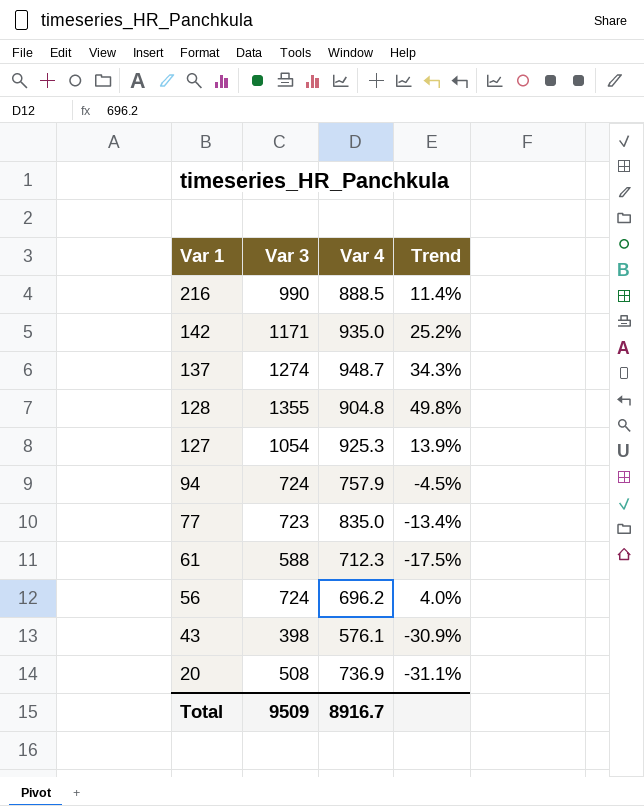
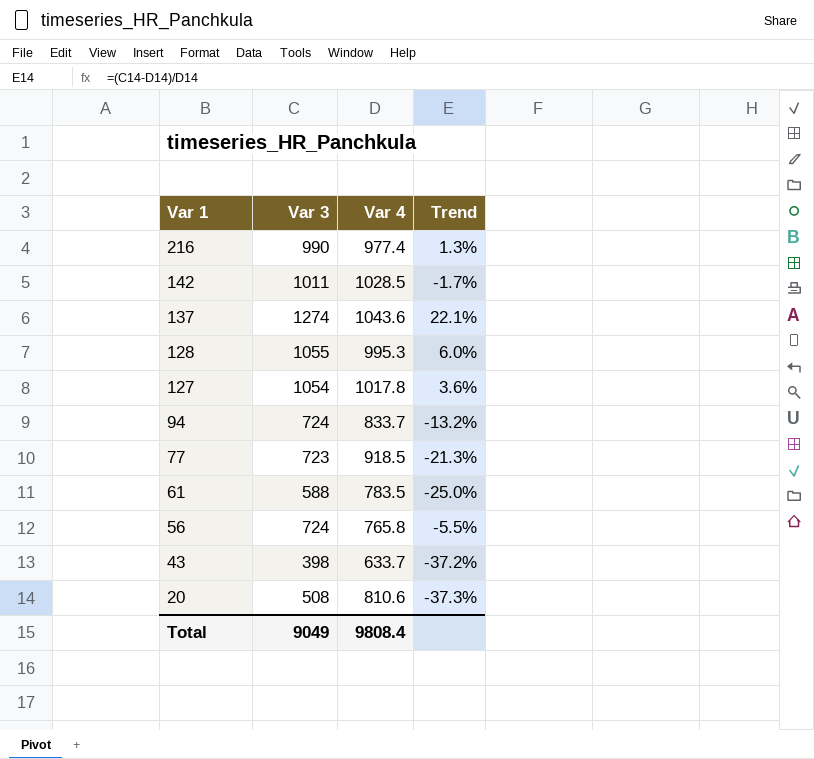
216 | Var 4: 888.5 -> 977.4
216 | Trend: 11.4% -> 1.3%
142 | Var 3: 1171 -> 1011
142 | Var 4: 935.0 -> 1028.5
142 | Trend: 25.2% -> -1.7%
137 | Var 4: 948.7 -> 1043.6
137 | Trend: 34.3% -> 22.1%
128 | Var 3: 1355 -> 1055
128 | Var 4: 904.8 -> 995.3
128 | Trend: 49.8% -> 6.0%
127 | Var 4: 925.3 -> 1017.8
127 | Trend: 13.9% -> 3.6%
94 | Var 4: 757.9 -> 833.7
94 | Trend: -4.5% -> -13.2%
77 | Var 4: 835.0 -> 918.5
77 | Trend: -13.4% -> -21.3%
61 | Var 4: 712.3 -> 783.5
61 | Trend: -17.5% -> -25.0%
56 | Var 4: 696.2 -> 765.8
56 | Trend: 4.0% -> -5.5%
43 | Var 4: 576.1 -> 633.7
43 | Trend: -30.9% -> -37.2%
20 | Var 4: 736.9 -> 810.6
20 | Trend: -31.1% -> -37.3%
Total | Var 3: 9509 -> 9049
Total | Var 4: 8916.7 -> 9808.4

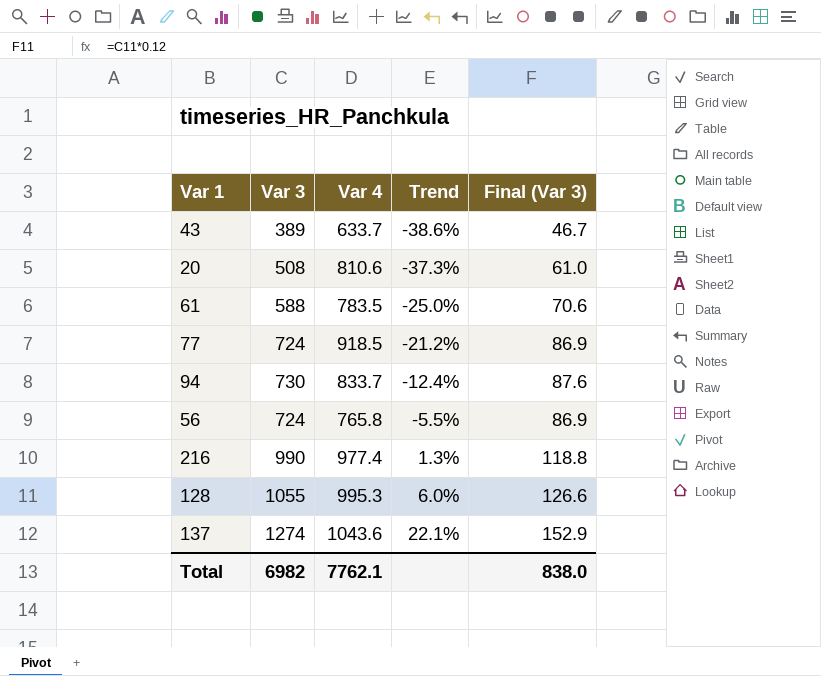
row order: Var 1 descending -> Trend ascending
column Final (Var 3) | formula: none -> [Var 3] * 0.12
row 142: 1011 | 1028.5 | -1.7% -> none
row 127: 1054 | 1017.8 | 3.6% -> none
43 | Var 3: 398 -> 389
43 | Trend: -37.2% -> -38.6%
77 | Var 3: 723 -> 724
77 | Trend: -21.3% -> -21.2%
94 | Var 3: 724 -> 730
94 | Trend: -13.2% -> -12.4%
Total | Var 3: 9049 -> 6982
Total | Var 4: 9808.4 -> 7762.1

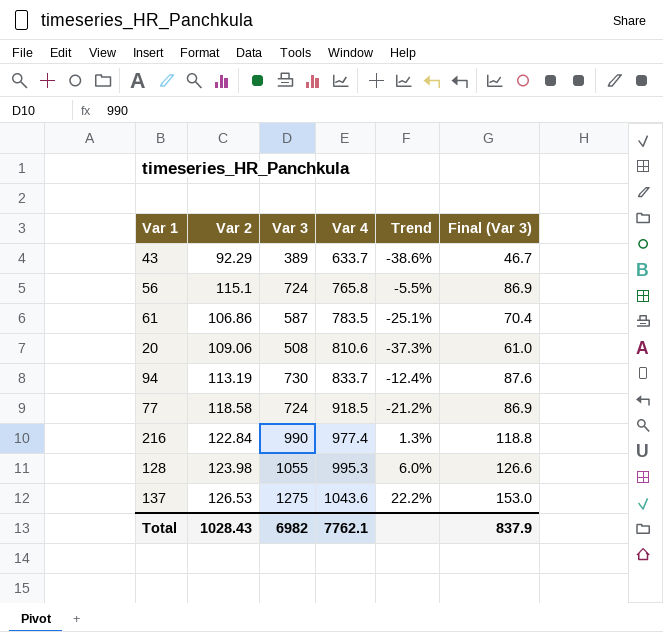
row order: Trend ascending -> Var 4 ascending
column Var 2 | position: none -> 2
61 | Var 3: 588 -> 587
61 | Trend: -25.0% -> -25.1%
61 | Final (Var 3): 70.6 -> 70.4
137 | Var 3: 1274 -> 1275
137 | Trend: 22.1% -> 22.2%
137 | Final (Var 3): 152.9 -> 153.0
Total | Final (Var 3): 838.0 -> 837.9

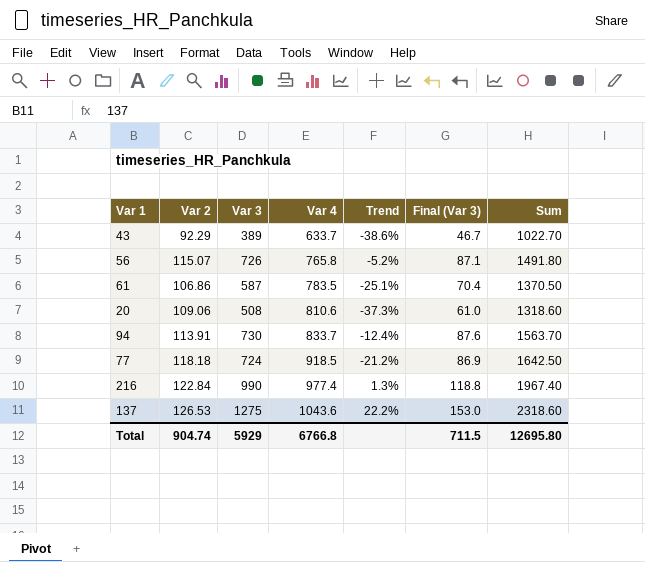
column Sum | formula: none -> [Var 3] + [Var 4]
row 128: 123.98 | 1055 | 995.3 | 6.0% | 126.6 -> none
56 | Var 2: 115.1 -> 115.07
56 | Var 3: 724 -> 726
56 | Trend: -5.5% -> -5.2%
56 | Final (Var 3): 86.9 -> 87.1
94 | Var 2: 113.19 -> 113.91
77 | Var 2: 118.58 -> 118.18
Total | Var 2: 1028.43 -> 904.74
Total | Var 3: 6982 -> 5929
Total | Var 4: 7762.1 -> 6766.8
Total | Final (Var 3): 837.9 -> 711.5

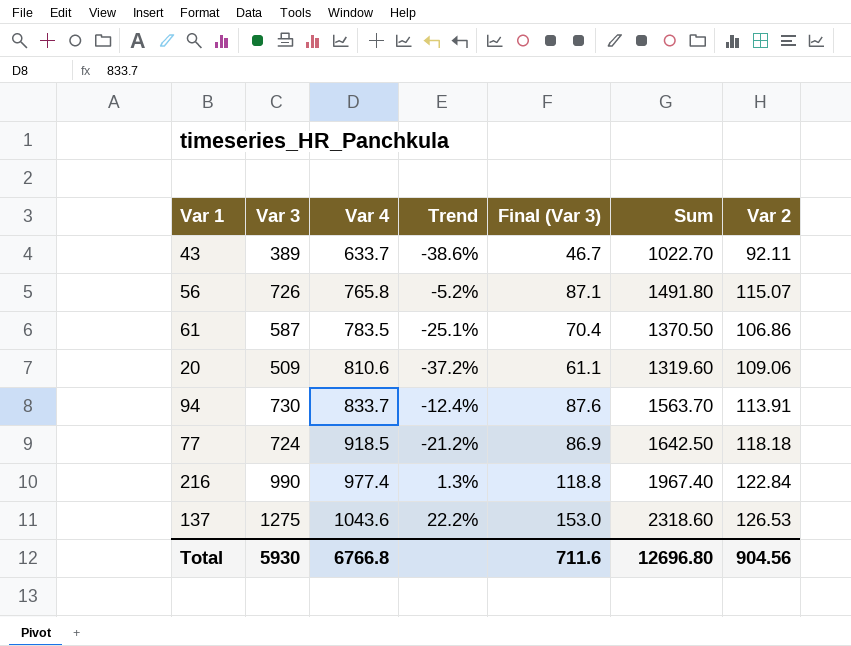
column Var 2 | position: 2 -> 7
43 | Var 2: 92.29 -> 92.11
20 | Var 3: 508 -> 509
20 | Trend: -37.3% -> -37.2%
20 | Final (Var 3): 61.0 -> 61.1
20 | Sum: 1318.60 -> 1319.60
Total | Var 3: 5929 -> 5930
Total | Final (Var 3): 711.5 -> 711.6
Total | Sum: 12695.80 -> 12696.80
Total | Var 2: 904.74 -> 904.56

